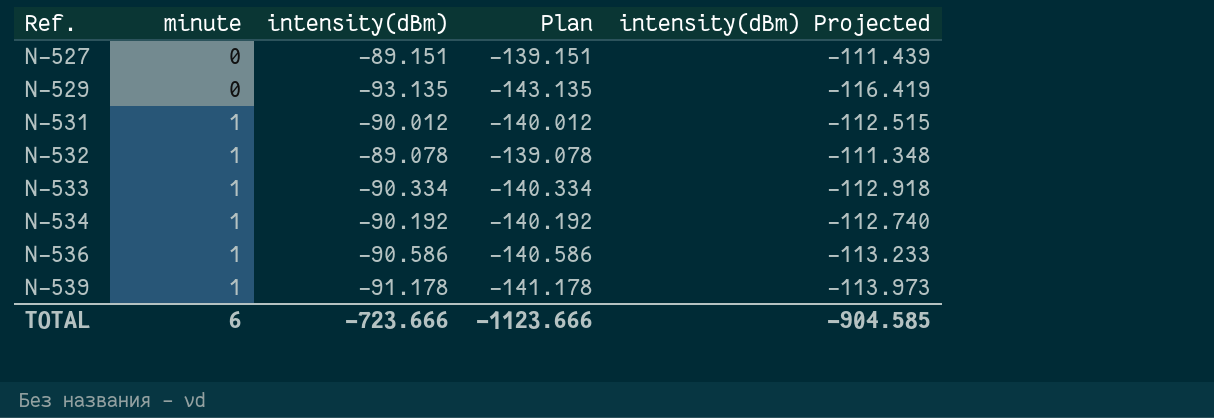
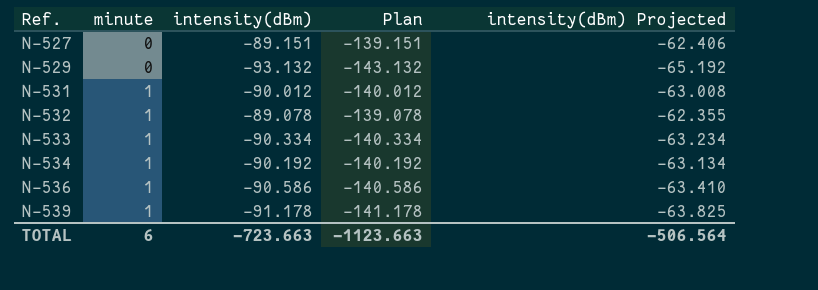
column intensity(dBm) Projected | formula: [intensity(dBm)] * 1.25 -> [intensity(dBm)] * 0.7
N-529 | intensity(dBm): -93.135 -> -93.132
N-529 | Plan: -143.135 -> -143.132
TOTAL | intensity(dBm): -723.666 -> -723.663
TOTAL | Plan: -1123.666 -> -1123.663
TOTAL | intensity(dBm) Projected: -904.585 -> -506.564

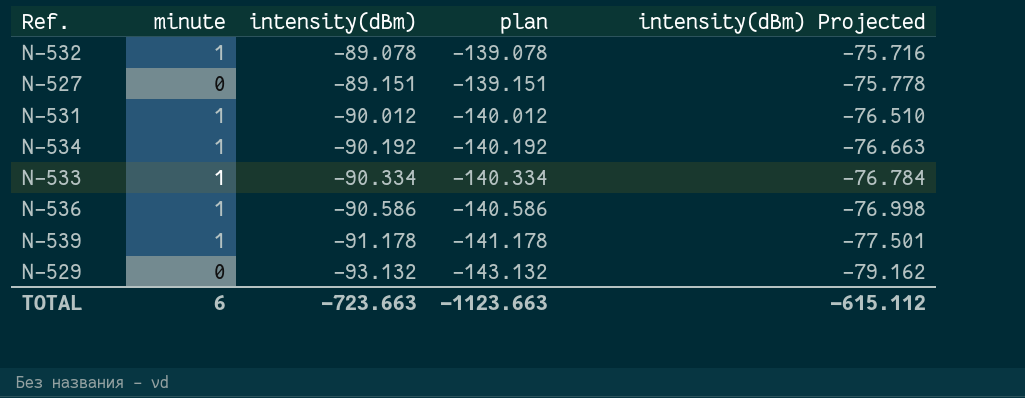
row order: Ref. ascending -> intensity(dBm) descending
column name: Plan -> plan
column intensity(dBm) Projected | formula: [intensity(dBm)] * 0.7 -> [intensity(dBm)] * 0.85
TOTAL | intensity(dBm) Projected: -506.564 -> -615.112

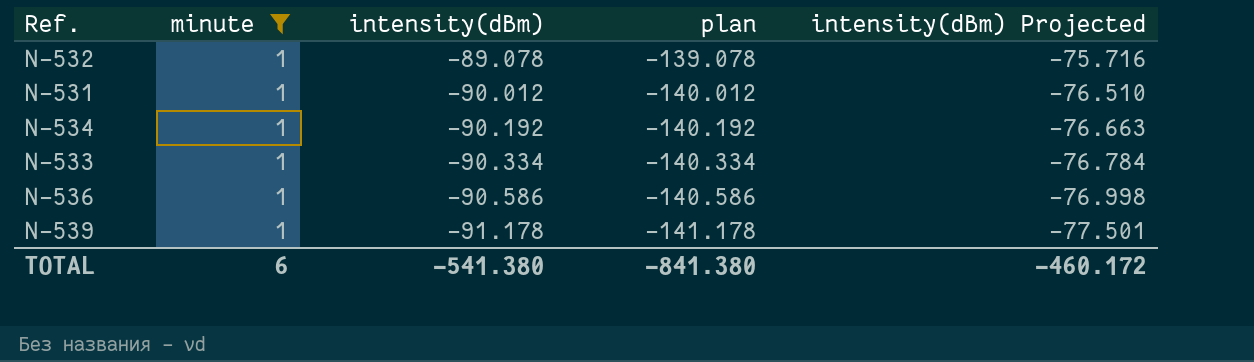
filter: none -> minute = 1
TOTAL | intensity(dBm): -723.663 -> -541.380
TOTAL | plan: -1123.663 -> -841.380
TOTAL | intensity(dBm) Projected: -615.112 -> -460.172

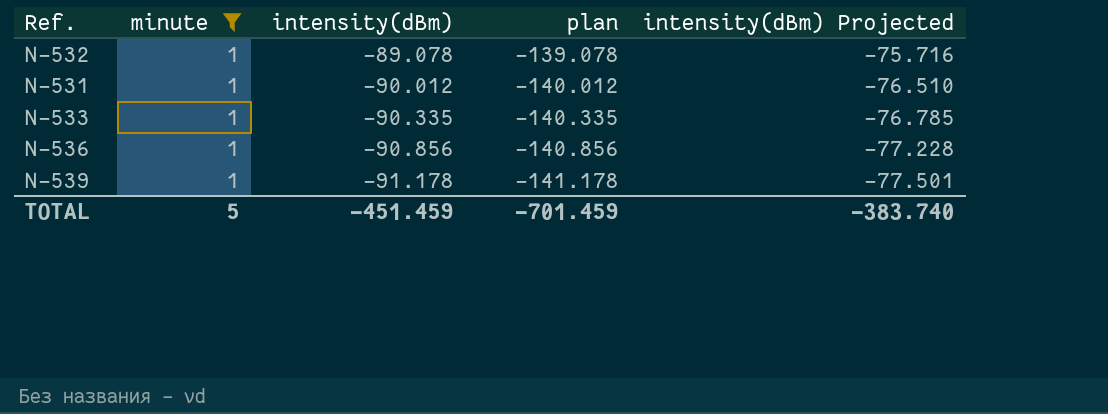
row N-534: 1 | -90.192 | -140.192 | -76.663 -> none
N-533 | intensity(dBm): -90.334 -> -90.335
N-533 | plan: -140.334 -> -140.335
N-533 | intensity(dBm) Projected: -76.784 -> -76.785
N-536 | intensity(dBm): -90.586 -> -90.856
N-536 | plan: -140.586 -> -140.856
N-536 | intensity(dBm) Projected: -76.998 -> -77.228
TOTAL | minute: 6 -> 5
TOTAL | intensity(dBm): -541.380 -> -451.459
TOTAL | plan: -841.380 -> -701.459
TOTAL | intensity(dBm) Projected: -460.172 -> -383.740

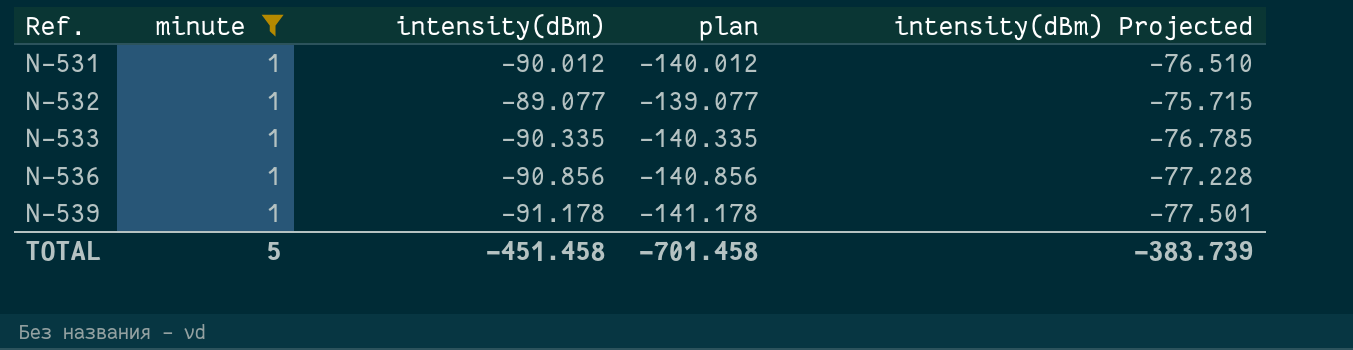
row order: intensity(dBm) descending -> Ref. ascending
N-532 | intensity(dBm): -89.078 -> -89.077
N-532 | plan: -139.078 -> -139.077
N-532 | intensity(dBm) Projected: -75.716 -> -75.715
TOTAL | intensity(dBm): -451.459 -> -451.458
TOTAL | plan: -701.459 -> -701.458
TOTAL | intensity(dBm) Projected: -383.740 -> -383.739

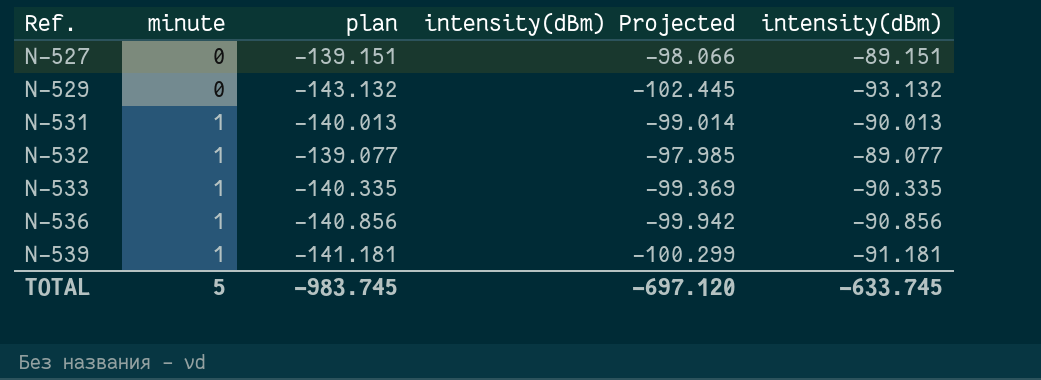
filter: minute = 1 -> none
column intensity(dBm) Projected | formula: [intensity(dBm)] * 0.85 -> [intensity(dBm)] * 1.1
column intensity(dBm) | position: 3 -> 5
N-531 | plan: -140.012 -> -140.013
N-531 | intensity(dBm): -90.012 -> -90.013
N-539 | plan: -141.178 -> -141.181
N-539 | intensity(dBm): -91.178 -> -91.181
TOTAL | plan: -701.458 -> -983.745
TOTAL | intensity(dBm) Projected: -383.739 -> -697.120
TOTAL | intensity(dBm): -451.458 -> -633.745

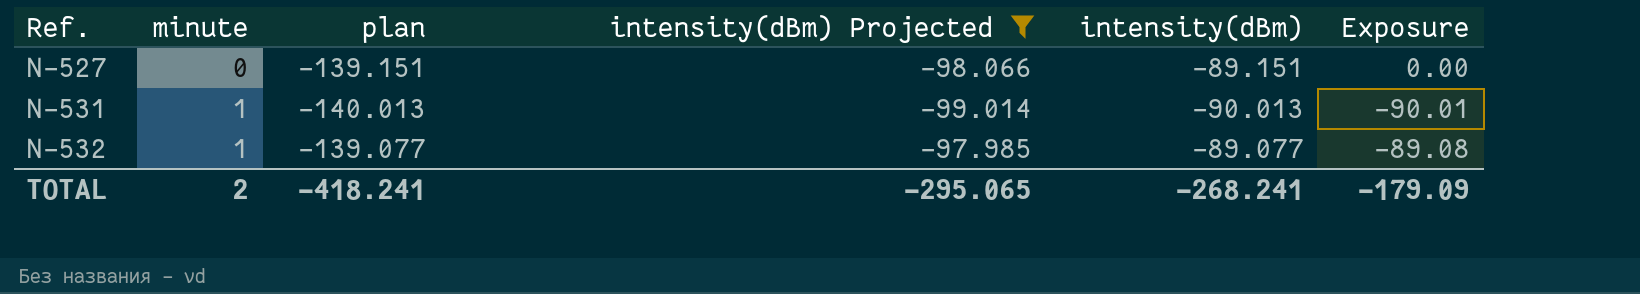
filter: none -> intensity(dBm) Projected >= -99.014
column Exposure | formula: none -> [minute] * [intensity(dBm)]
TOTAL | minute: 5 -> 2
TOTAL | plan: -983.745 -> -418.241
TOTAL | intensity(dBm) Projected: -697.120 -> -295.065
TOTAL | intensity(dBm): -633.745 -> -268.241

